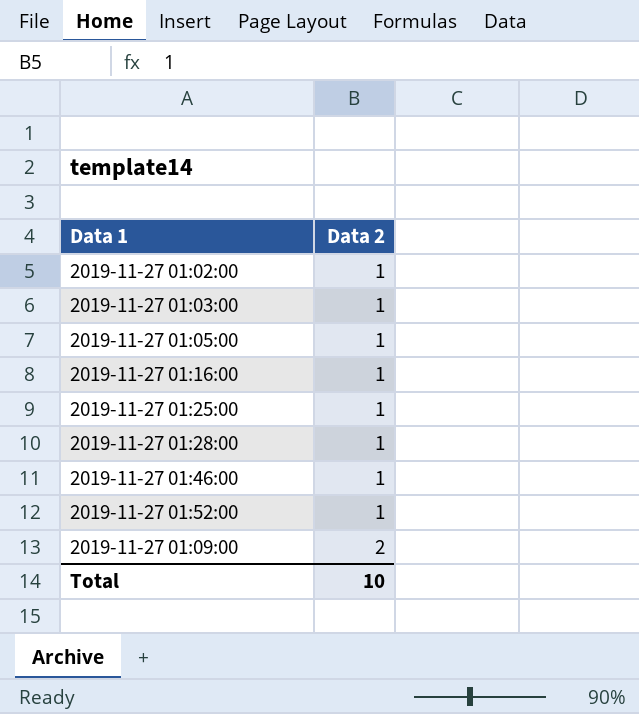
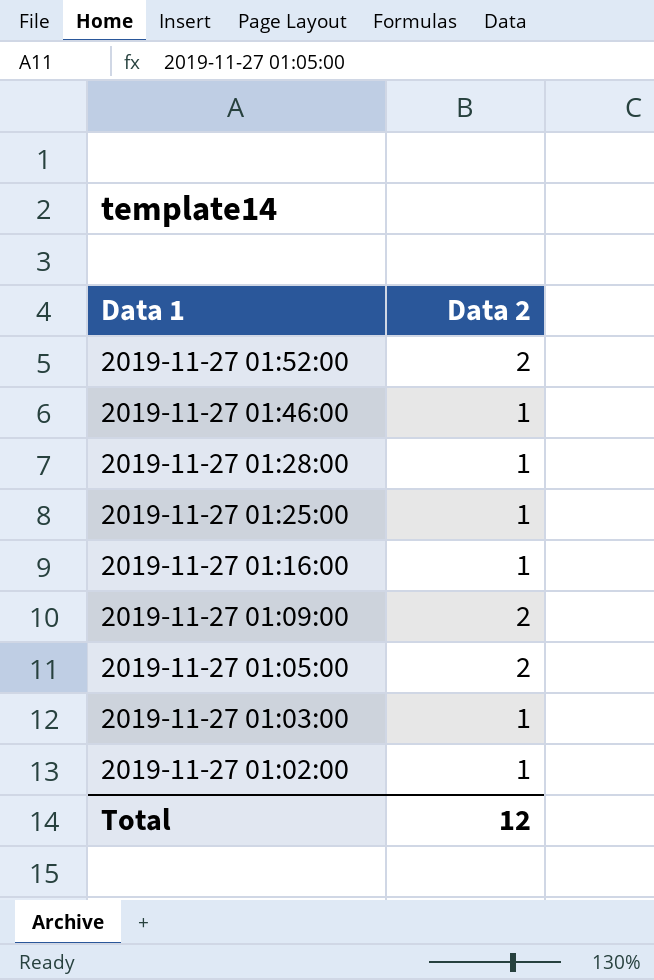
row order: Data 2 ascending -> Data 1 descending
2019-11-27 01:52:00 | Data 2: 1 -> 2
2019-11-27 01:05:00 | Data 2: 1 -> 2
Total | Data 2: 10 -> 12

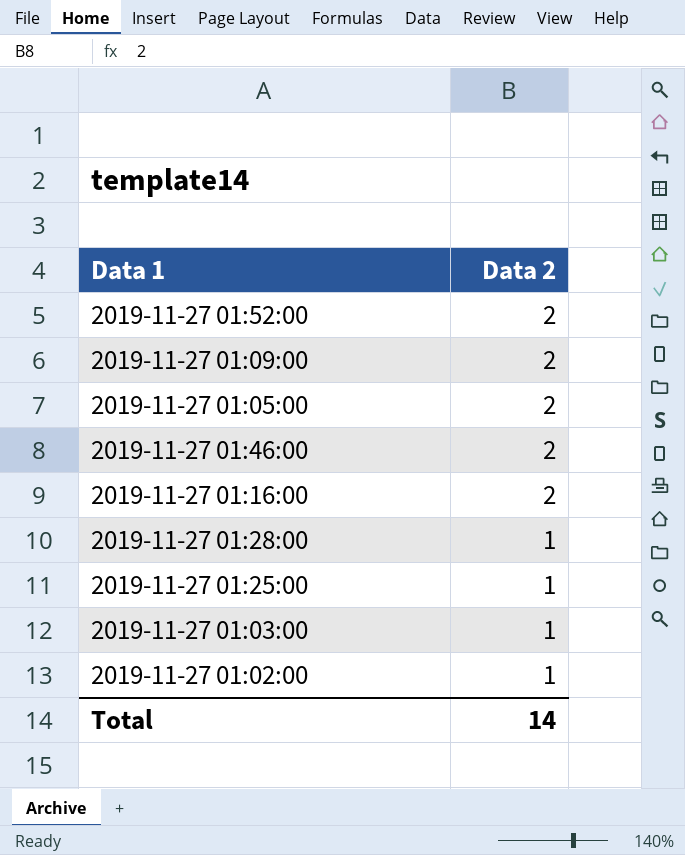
row order: Data 1 descending -> Data 2 descending
2019-11-27 01:46:00 | Data 2: 1 -> 2
2019-11-27 01:16:00 | Data 2: 1 -> 2
Total | Data 2: 12 -> 14

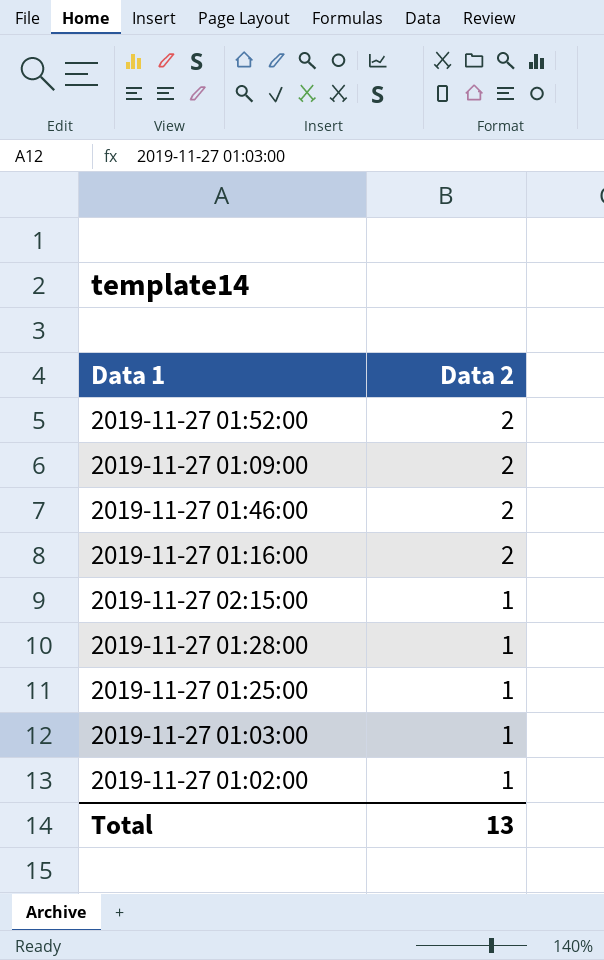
row 2019-11-27 01:05:00: 2 -> none
row 2019-11-27 02:15:00: none -> 1
Total | Data 2: 14 -> 13

